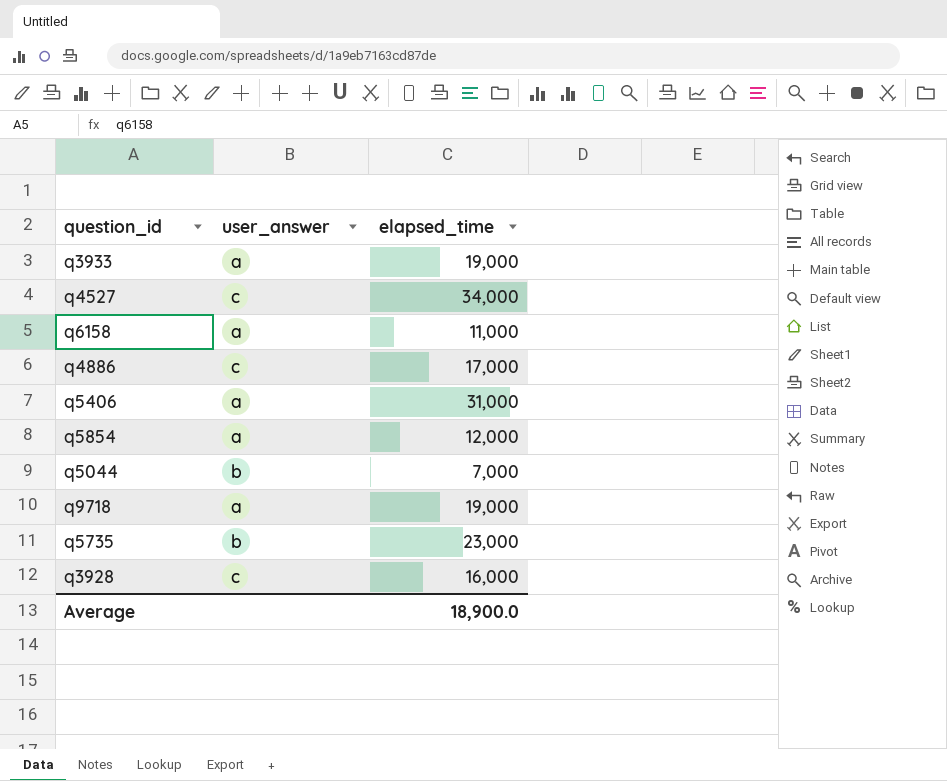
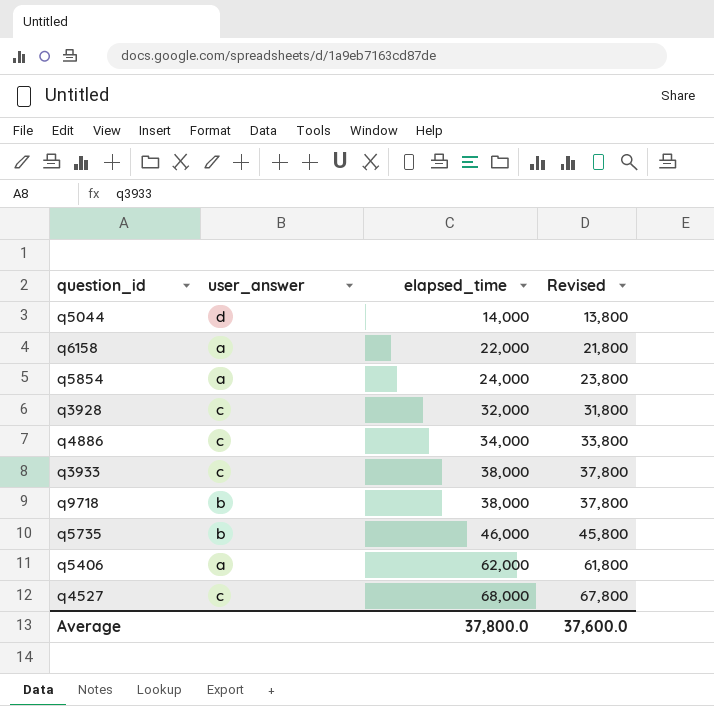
row order: none -> elapsed_time ascending
column Revised | formula: none -> [elapsed_time] - 200
q5044 | user_answer: b -> d
q5044 | elapsed_time: 7,000 -> 14,000
q6158 | elapsed_time: 11,000 -> 22,000
q5854 | elapsed_time: 12,000 -> 24,000
q3928 | elapsed_time: 16,000 -> 32,000
q4886 | elapsed_time: 17,000 -> 34,000
q3933 | user_answer: a -> c
q3933 | elapsed_time: 19,000 -> 38,000
q9718 | user_answer: a -> b
q9718 | elapsed_time: 19,000 -> 38,000
q5735 | elapsed_time: 23,000 -> 46,000
q5406 | elapsed_time: 31,000 -> 62,000
q4527 | elapsed_time: 34,000 -> 68,000
Average | elapsed_time: 18,900.0 -> 37,800.0

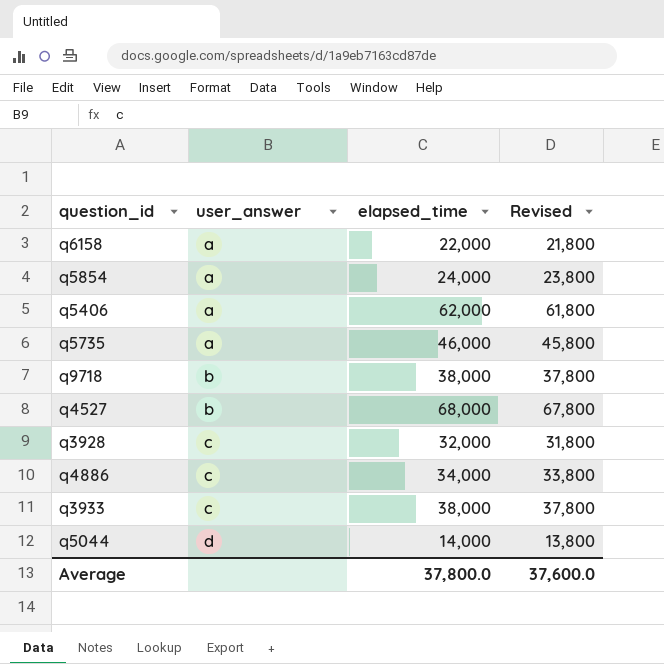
row order: elapsed_time ascending -> user_answer ascending
q5735 | user_answer: b -> a
q4527 | user_answer: c -> b

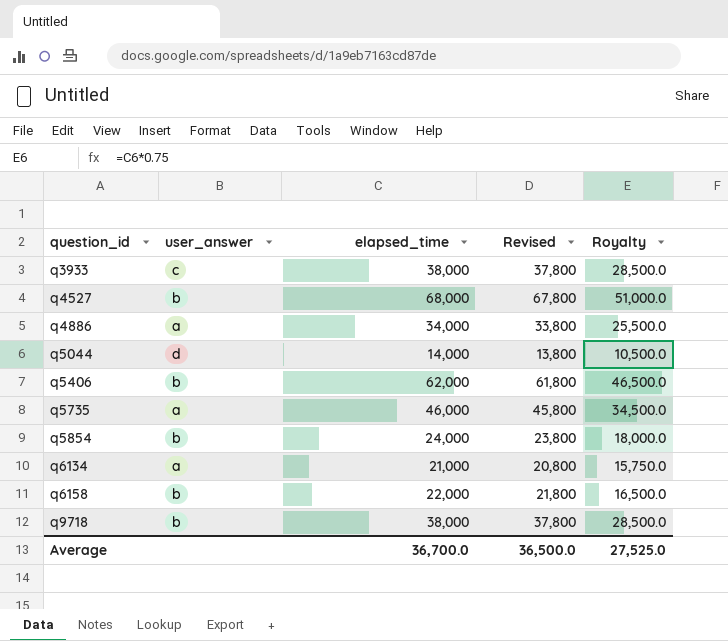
row order: user_answer ascending -> question_id ascending
column Royalty | formula: none -> [elapsed_time] * 0.75
row q3928: c | 32,000 | 31,800 -> none
q4886 | user_answer: c -> a
q5406 | user_answer: a -> b
q5854 | user_answer: a -> b
row q6134: none -> a | 21,000 | 20,800 | 15,750.0
q6158 | user_answer: a -> b
Average | elapsed_time: 37,800.0 -> 36,700.0
Average | Revised: 37,600.0 -> 36,500.0

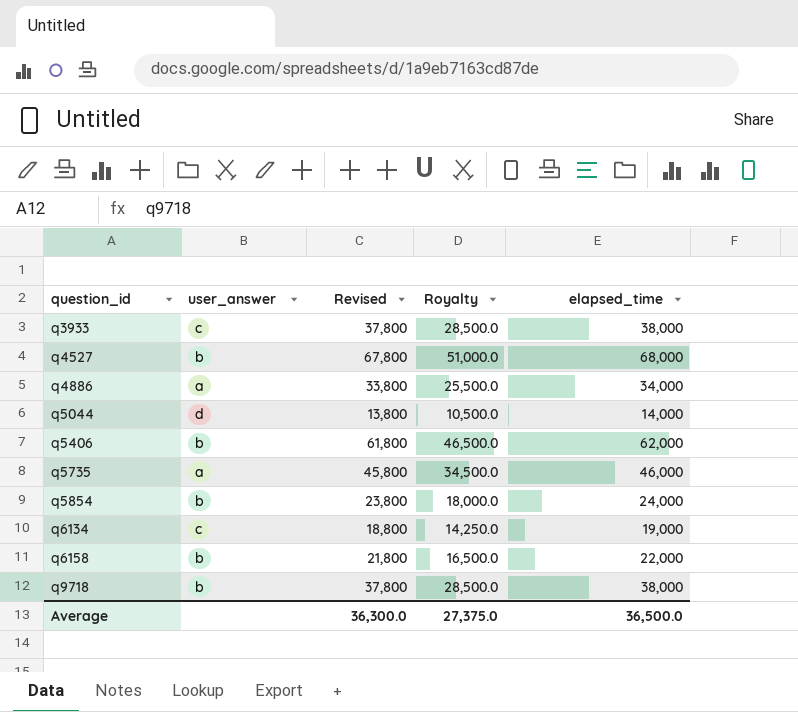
column elapsed_time | position: 3 -> 5
q6134 | user_answer: a -> c
q6134 | Revised: 20,800 -> 18,800
q6134 | Royalty: 15,750.0 -> 14,250.0
q6134 | elapsed_time: 21,000 -> 19,000
Average | Revised: 36,500.0 -> 36,300.0
Average | Royalty: 27,525.0 -> 27,375.0
Average | elapsed_time: 36,700.0 -> 36,500.0

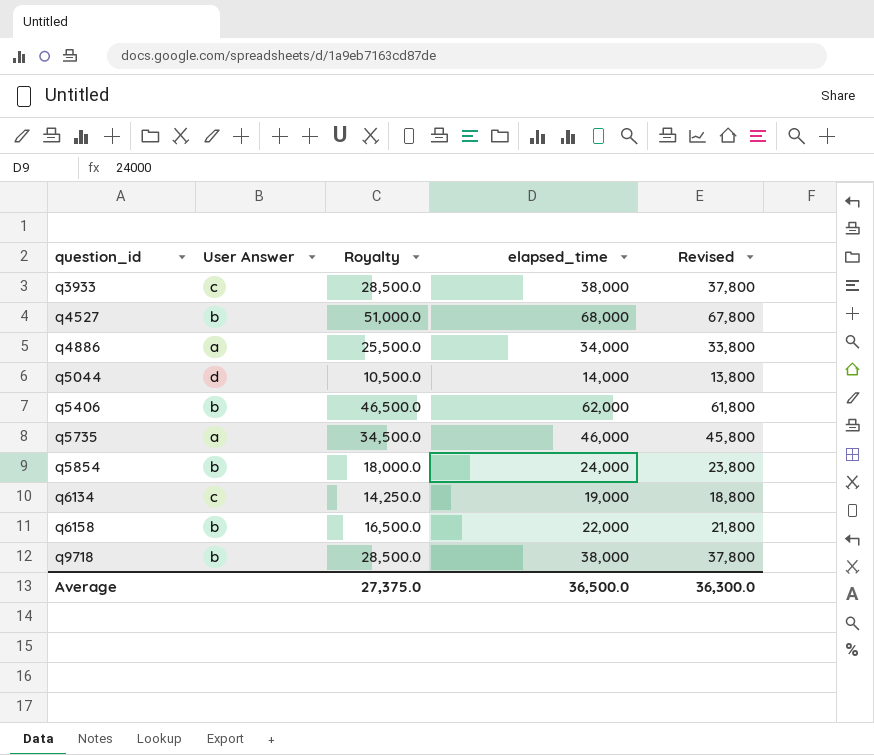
column name: user_answer -> User Answer
column Revised | position: 3 -> 5

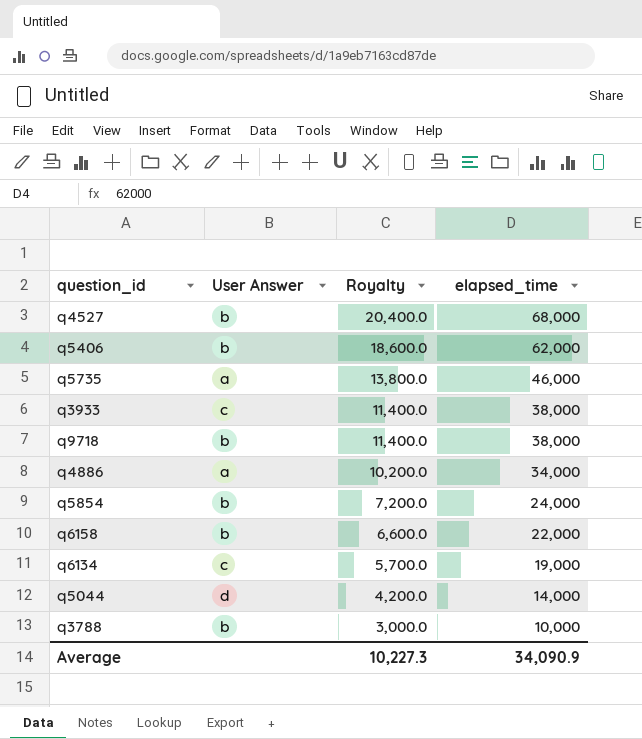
row order: question_id ascending -> Royalty descending
column Revised | formula: [elapsed_time] - 200 -> none
column Royalty | formula: [elapsed_time] * 0.75 -> [elapsed_time] * 0.3
row q3788: none -> b | 3,000.0 | 10,000
Average | Royalty: 27,375.0 -> 10,227.3
Average | elapsed_time: 36,500.0 -> 34,090.9

